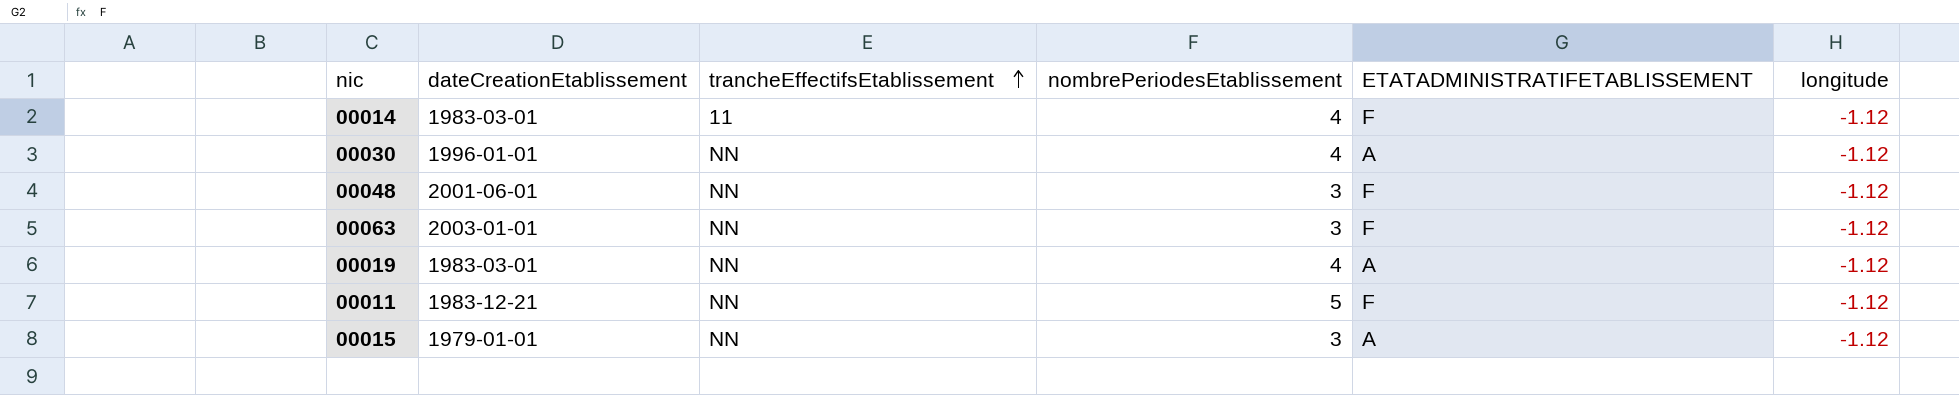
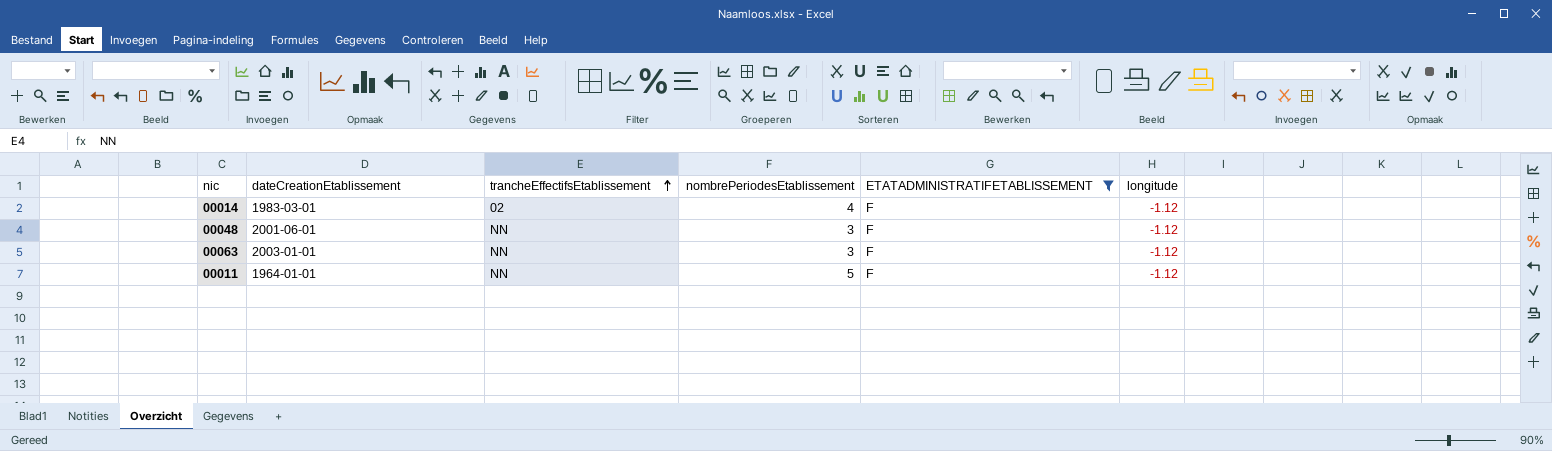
filter: none -> ETATADMINISTRATIFETABLISSEMENT = F
00014 | trancheEffectifsEtablissement: 11 -> 02
00011 | dateCreationEtablissement: 1983-12-21 -> 1964-01-01

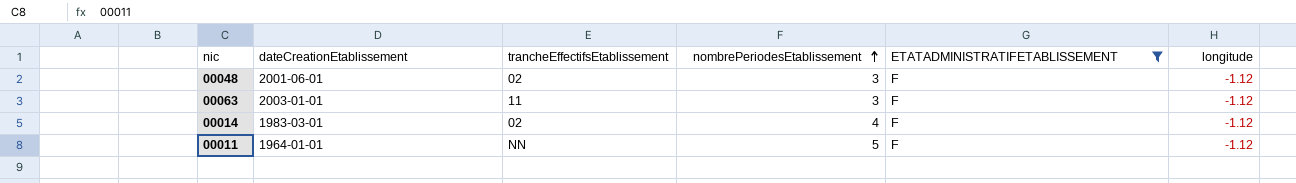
row order: trancheEffectifsEtablissement ascending -> nombrePeriodesEtablissement ascending
00048 | trancheEffectifsEtablissement: NN -> 02
00063 | trancheEffectifsEtablissement: NN -> 11

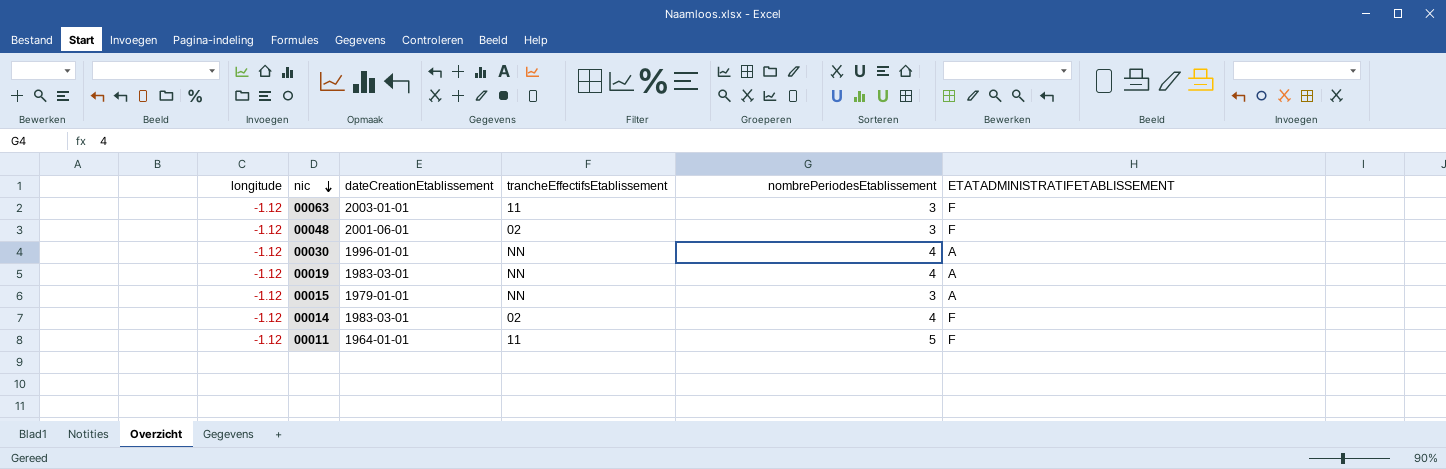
filter: ETATADMINISTRATIFETABLISSEMENT = F -> none
row order: nombrePeriodesEtablissement ascending -> nic descending
column longitude | position: 6 -> 1
00011 | trancheEffectifsEtablissement: NN -> 11

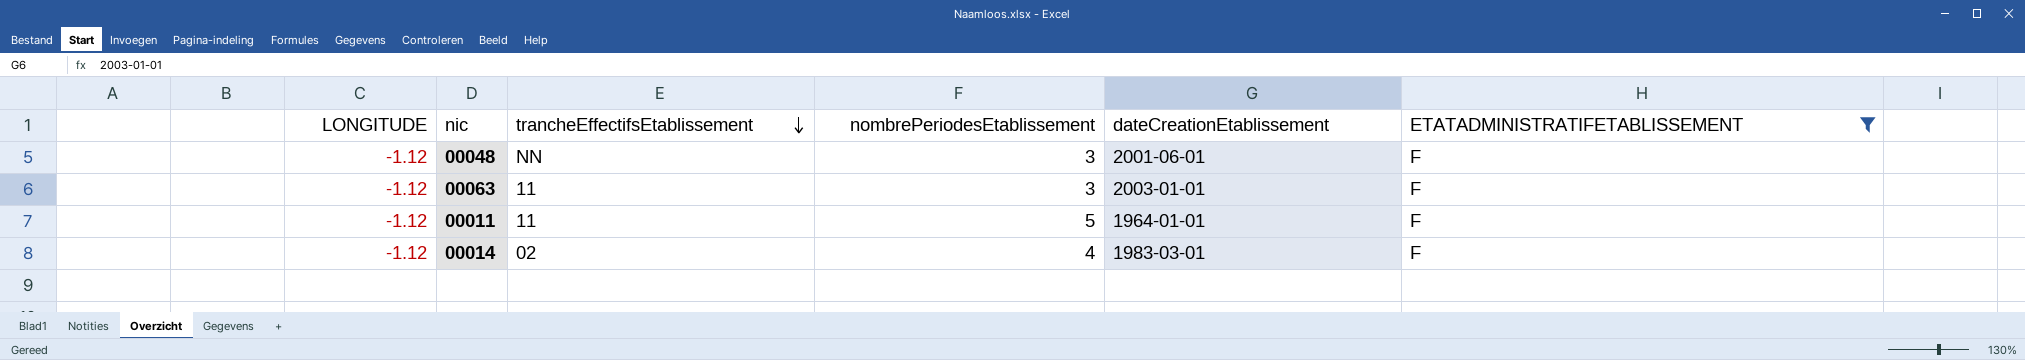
filter: none -> ETATADMINISTRATIFETABLISSEMENT = F
row order: nic descending -> trancheEffectifsEtablissement descending
column name: longitude -> LONGITUDE
column dateCreationEtablissement | position: 3 -> 5
00048 | trancheEffectifsEtablissement: 02 -> NN

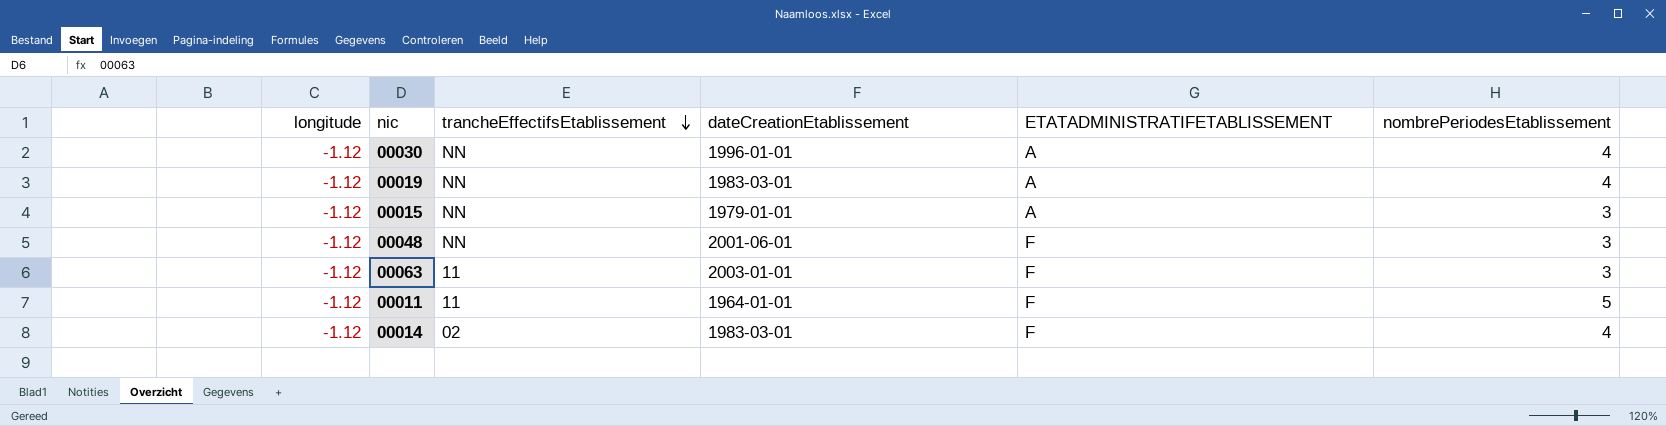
filter: ETATADMINISTRATIFETABLISSEMENT = F -> none
column name: LONGITUDE -> longitude
column nombrePeriodesEtablissement | position: 4 -> 6

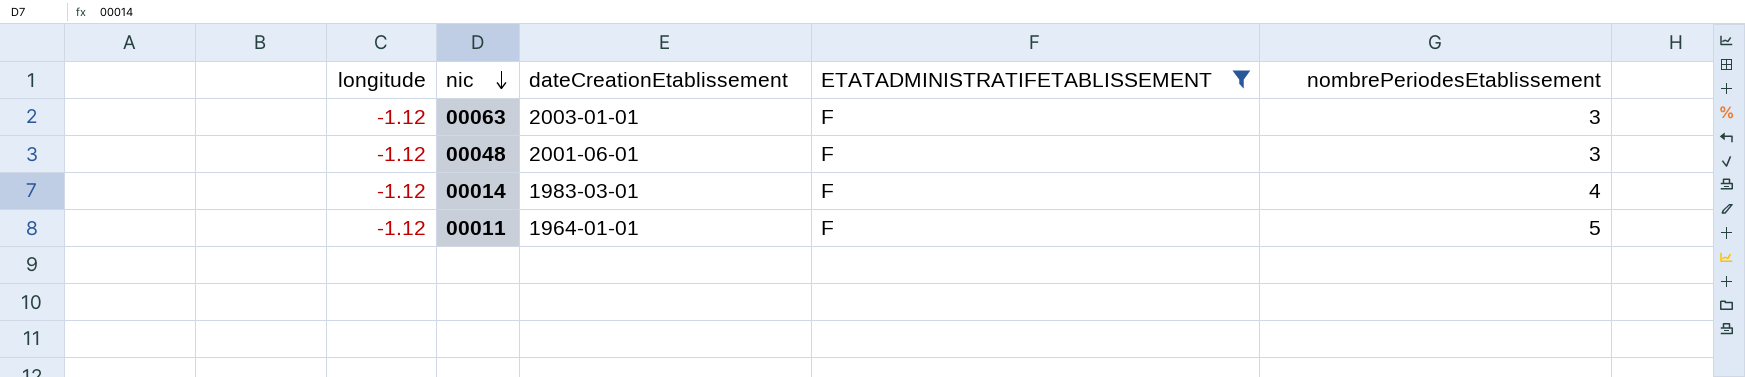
filter: none -> ETATADMINISTRATIFETABLISSEMENT = F
row order: trancheEffectifsEtablissement descending -> nic descending
column trancheEffectifsEtablissement | position: 3 -> none

